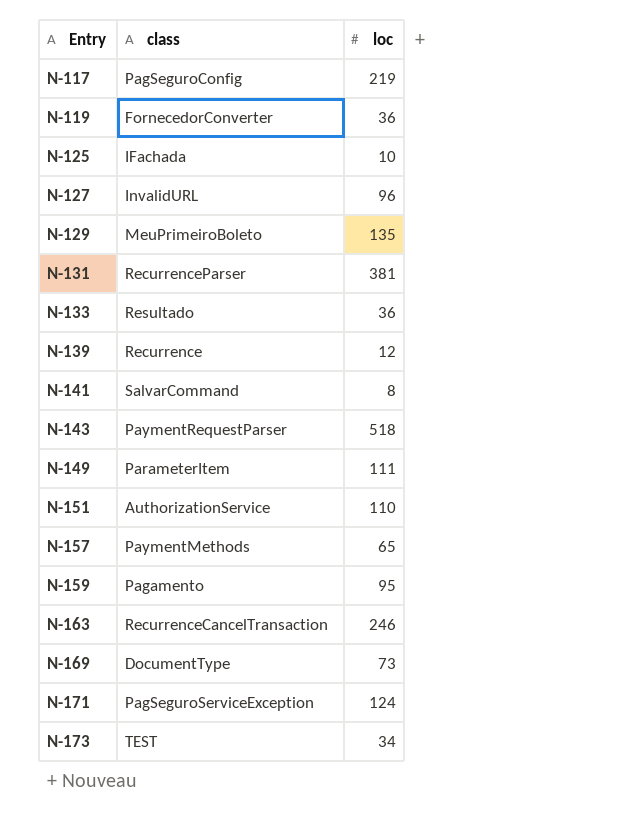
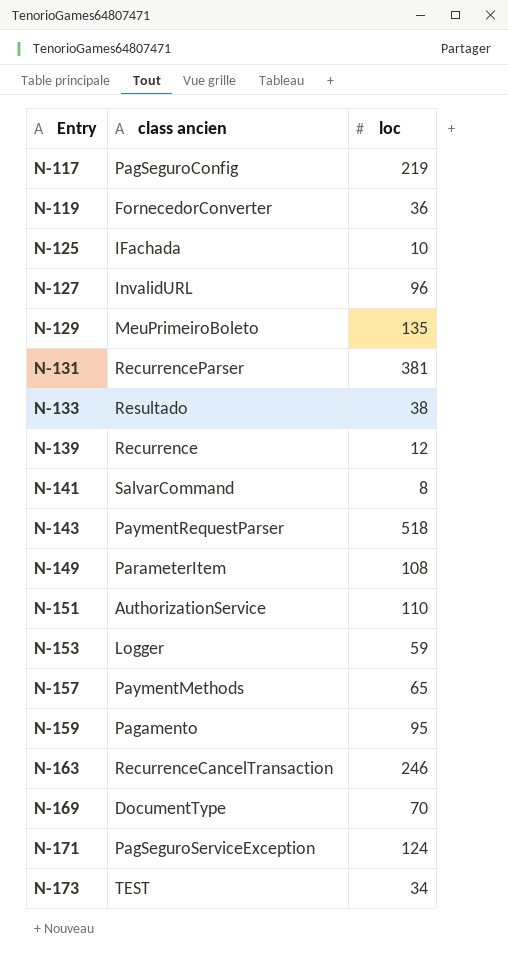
column name: class -> class ancien
N-133 | loc: 36 -> 38
N-149 | loc: 111 -> 108
row N-153: none -> Logger | 59
N-169 | loc: 73 -> 70

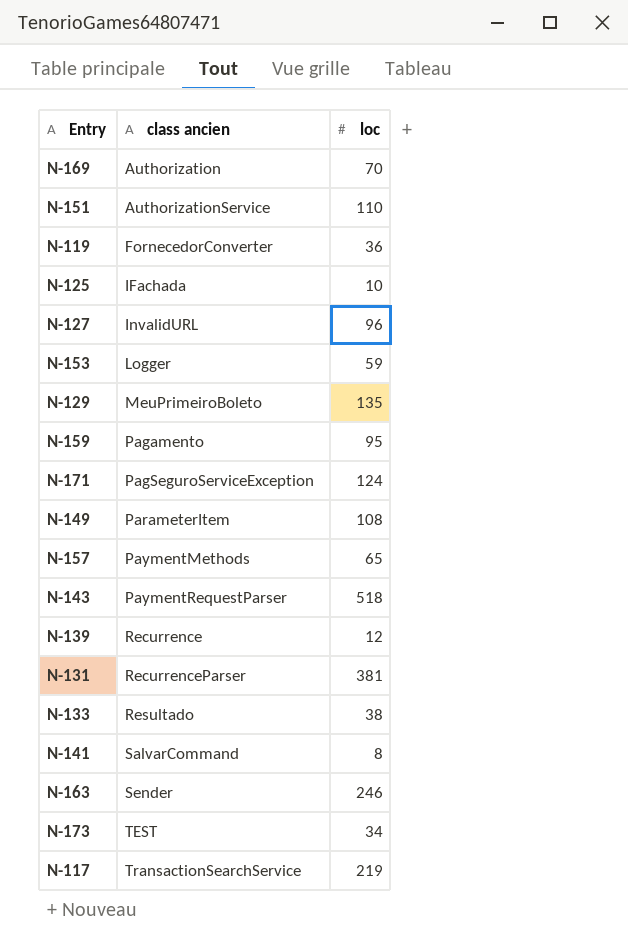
row order: Entry ascending -> class ancien ascending
N-169 | class ancien: DocumentType -> Authorization
N-163 | class ancien: RecurrenceCancelTransaction -> Sender
N-117 | class ancien: PagSeguroConfig -> TransactionSearchService

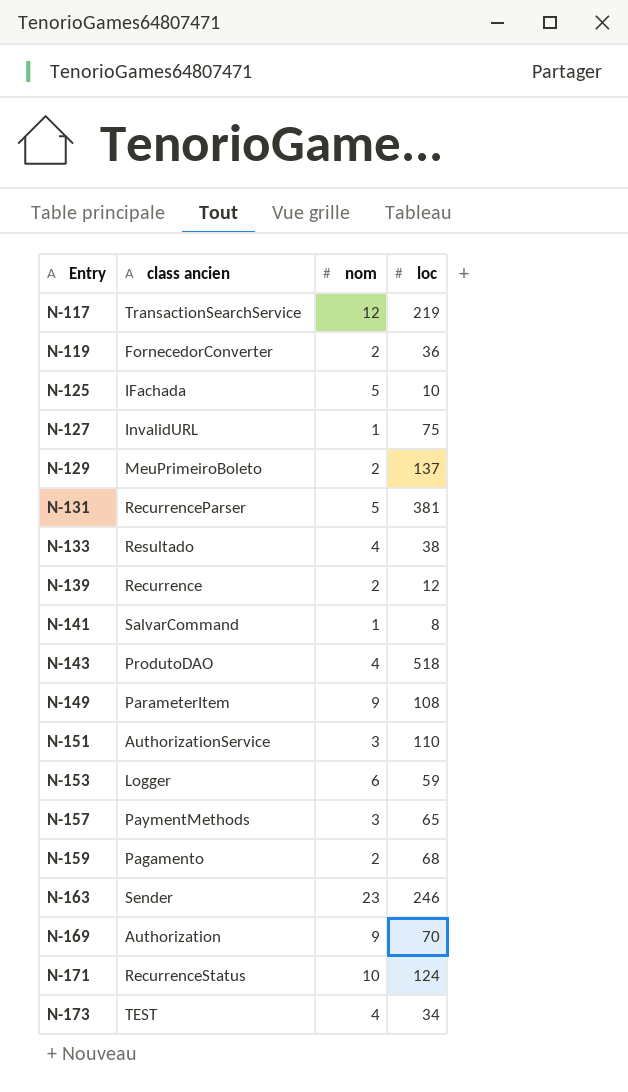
row order: class ancien ascending -> Entry ascending
column nom | position: none -> 3
N-127 | loc: 96 -> 75
N-129 | loc: 135 -> 137
N-143 | class ancien: PaymentRequestParser -> ProdutoDAO
N-159 | loc: 95 -> 68
N-171 | class ancien: PagSeguroServiceException -> RecurrenceStatus

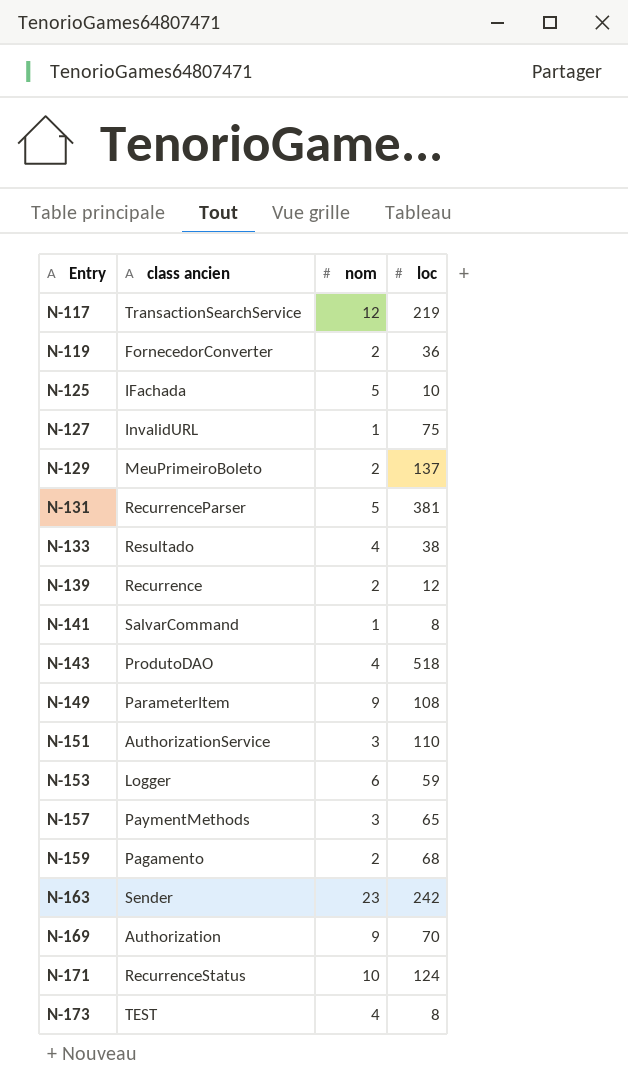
N-163 | loc: 246 -> 242
N-173 | loc: 34 -> 8

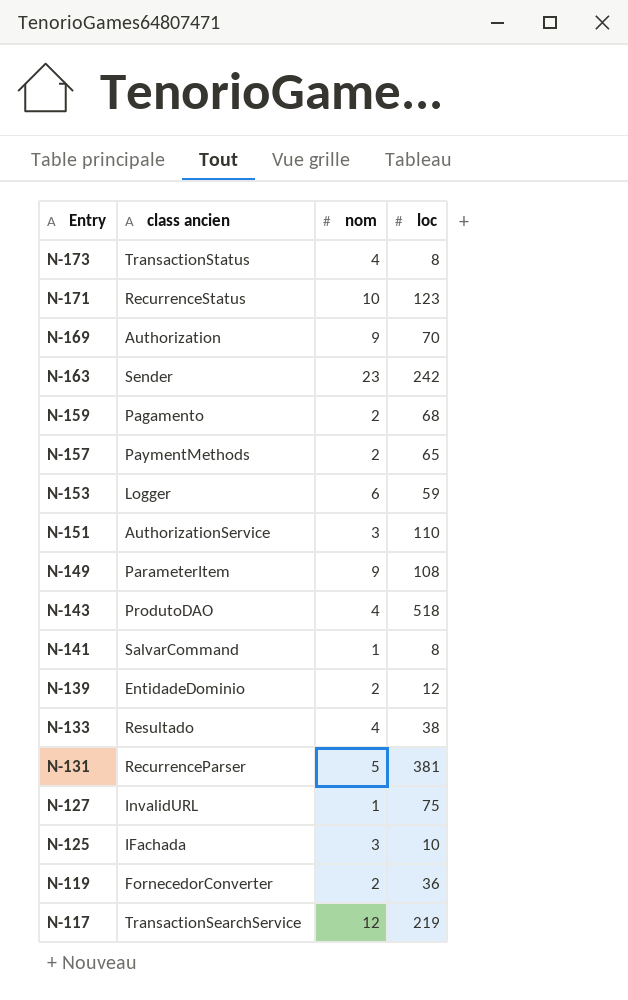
row order: Entry ascending -> Entry descending
row N-129: MeuPrimeiroBoleto | 2 | 137 -> none
N-173 | class ancien: TEST -> TransactionStatus
N-171 | loc: 124 -> 123
N-157 | nom: 3 -> 2
N-139 | class ancien: Recurrence -> EntidadeDominio
N-125 | nom: 5 -> 3

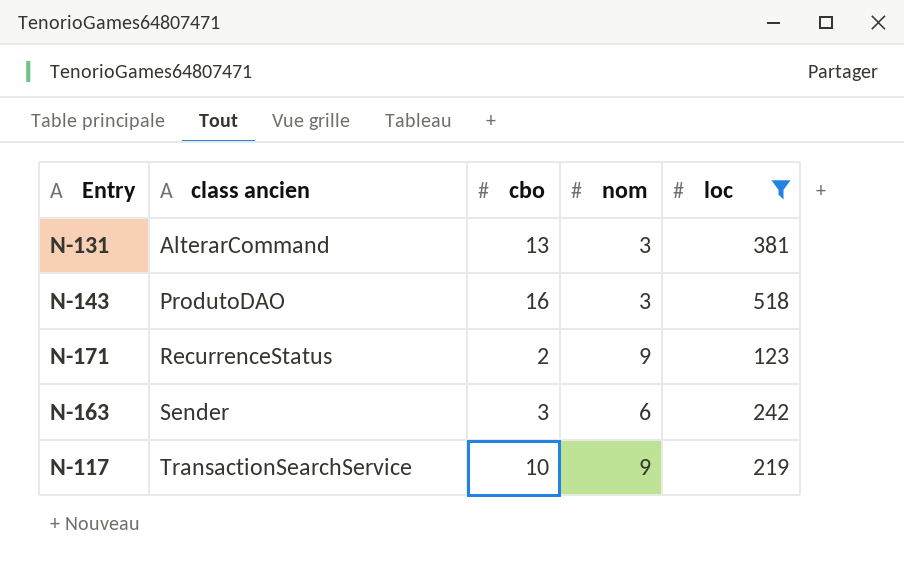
filter: none -> loc >= 123
row order: Entry descending -> class ancien ascending
column cbo | position: none -> 3
N-131 | class ancien: RecurrenceParser -> AlterarCommand
N-131 | nom: 5 -> 3
N-143 | nom: 4 -> 3
N-171 | nom: 10 -> 9
N-163 | nom: 23 -> 6
N-117 | nom: 12 -> 9

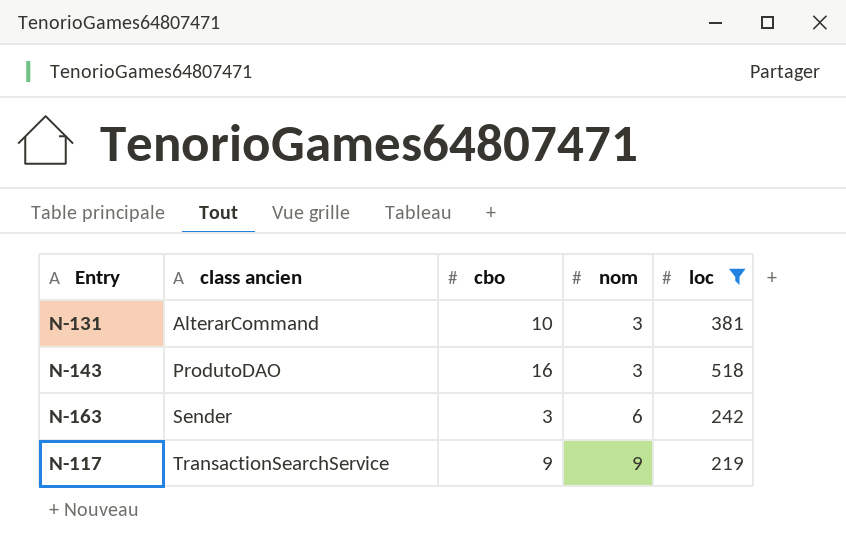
row N-171: RecurrenceStatus | 2 | 9 | 123 -> none
N-131 | cbo: 13 -> 10
N-117 | cbo: 10 -> 9

